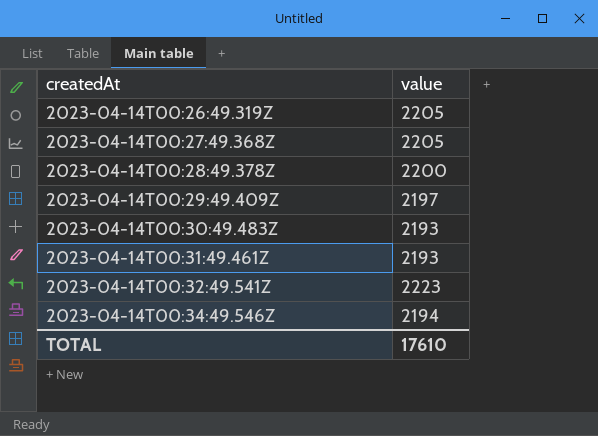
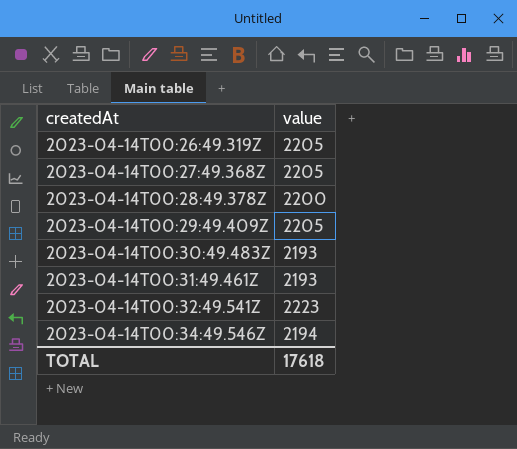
2023-04-14T00:29:49.409Z | value: 2197 -> 2205
TOTAL | value: 17610 -> 17618

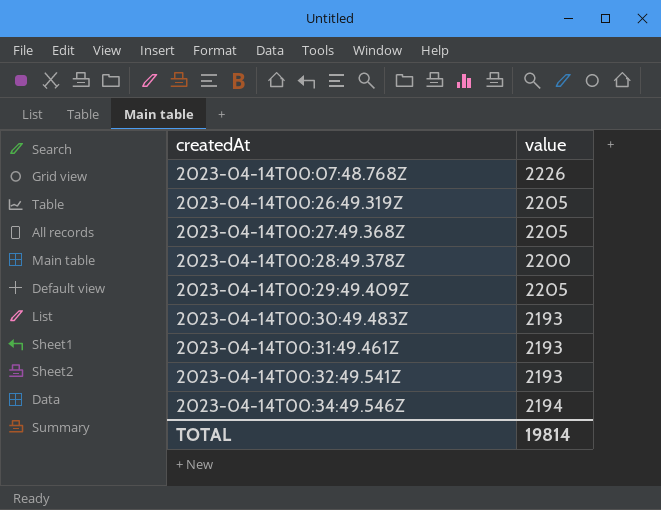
row 2023-04-14T00:07:48.768Z: none -> 2226
2023-04-14T00:32:49.541Z | value: 2223 -> 2193
TOTAL | value: 17618 -> 19814

